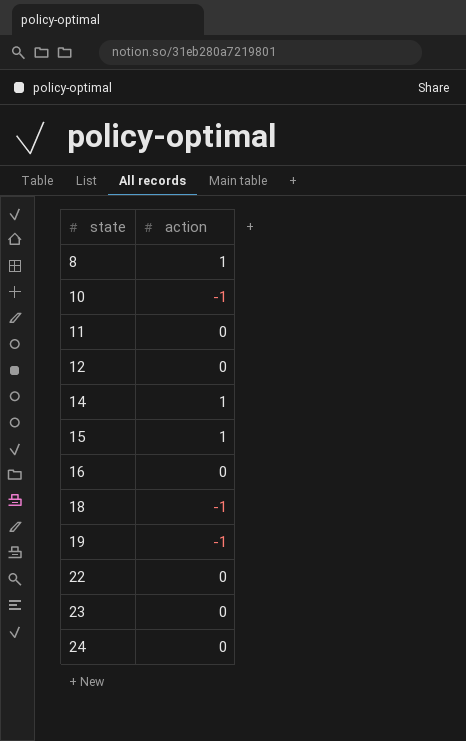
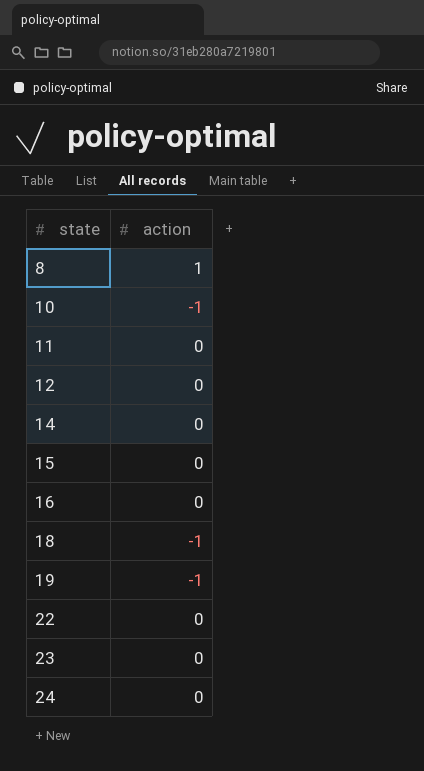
14 | action: 1 -> 0
15 | action: 1 -> 0

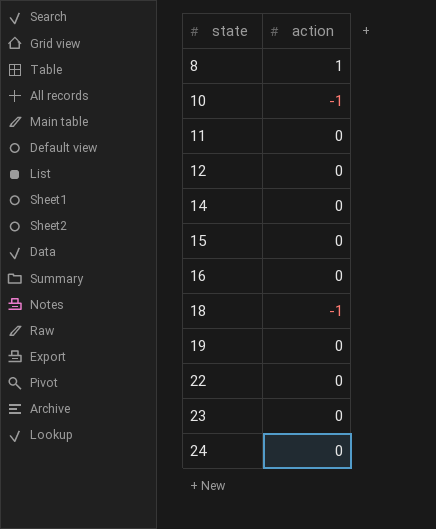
19 | action: -1 -> 0

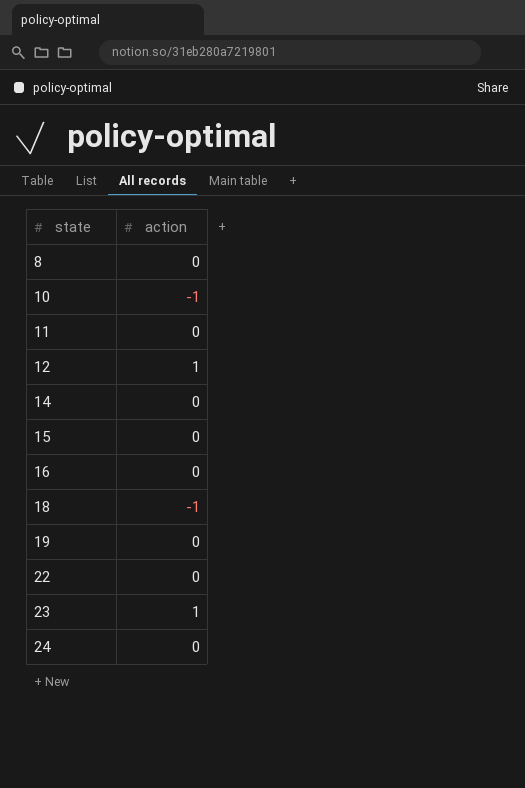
8 | action: 1 -> 0
12 | action: 0 -> 1
23 | action: 0 -> 1

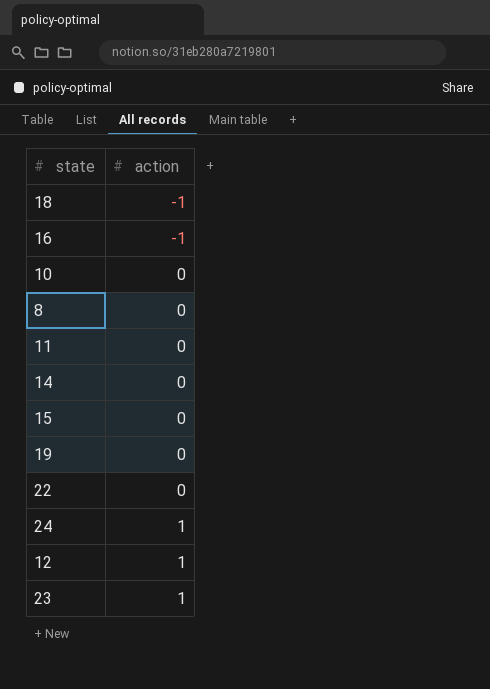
row order: state ascending -> action ascending
16 | action: 0 -> -1
10 | action: -1 -> 0
24 | action: 0 -> 1

